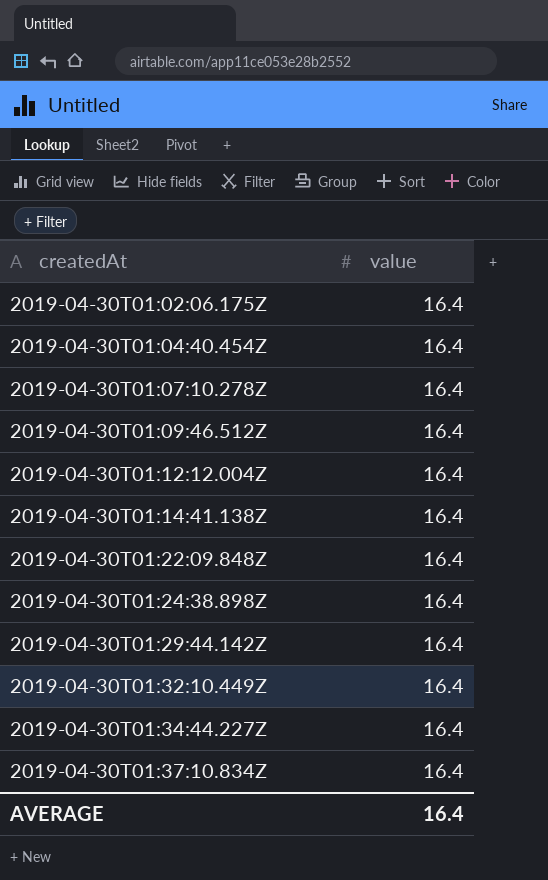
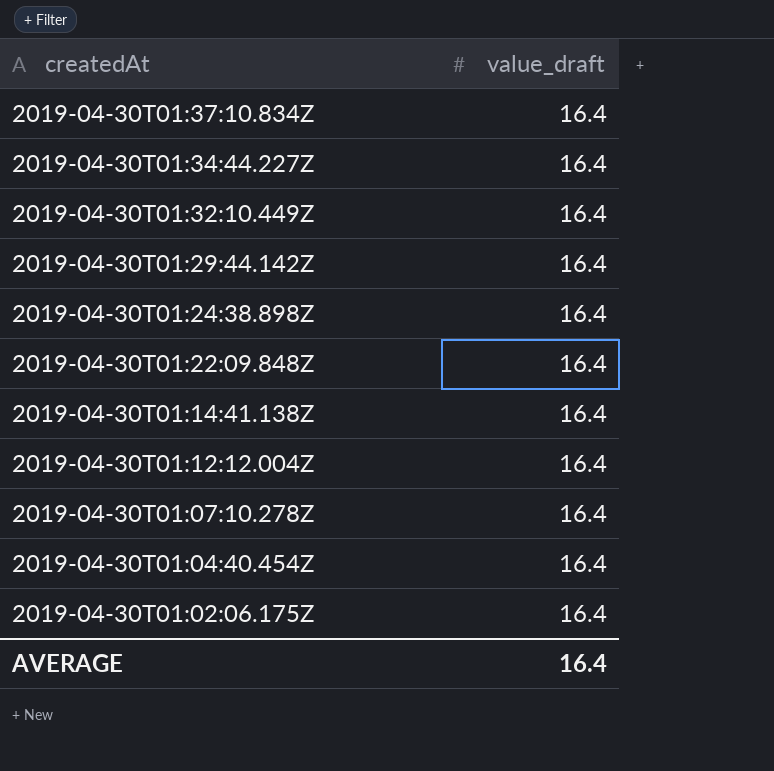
row order: createdAt ascending -> createdAt descending
column name: value -> value_draft
row 2019-04-30T01:09:46.512Z: 16.4 -> none

